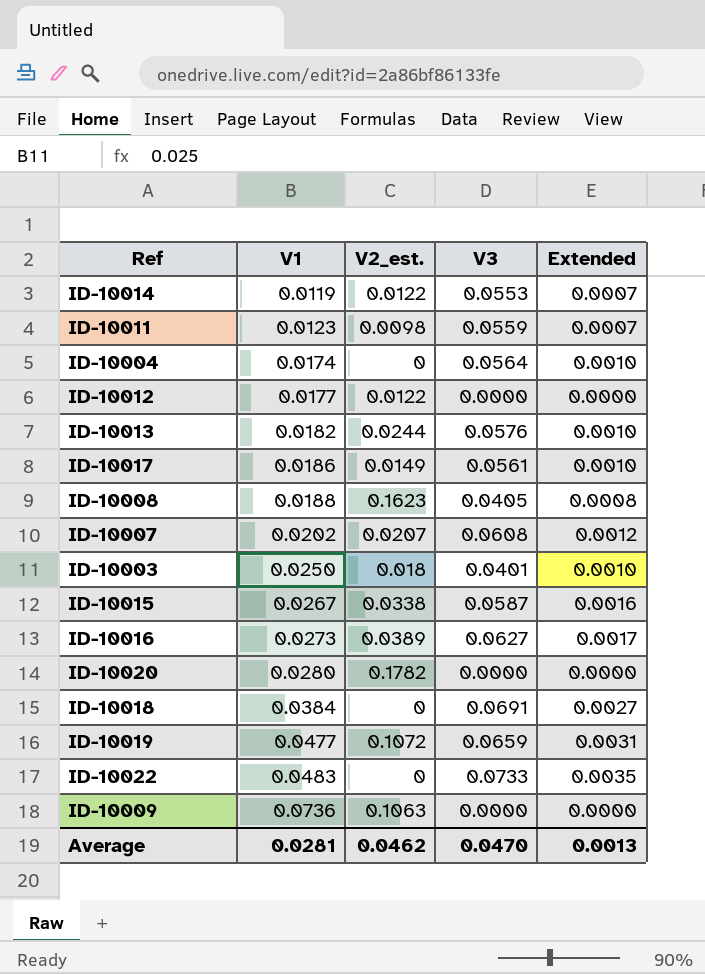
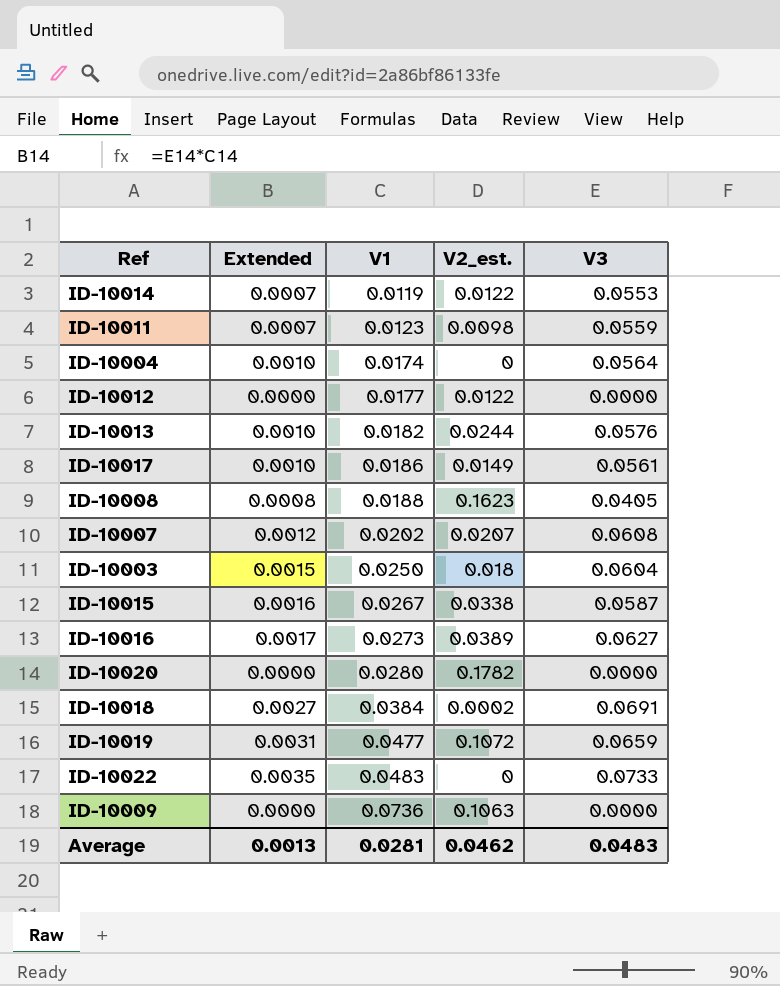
column Extended | position: 5 -> 2
ID-10003 | Extended: 0.0010 -> 0.0015
ID-10003 | V3: 0.0401 -> 0.0604
ID-10018 | V2_est.: 0 -> 0.0002
Average | V3: 0.0470 -> 0.0483

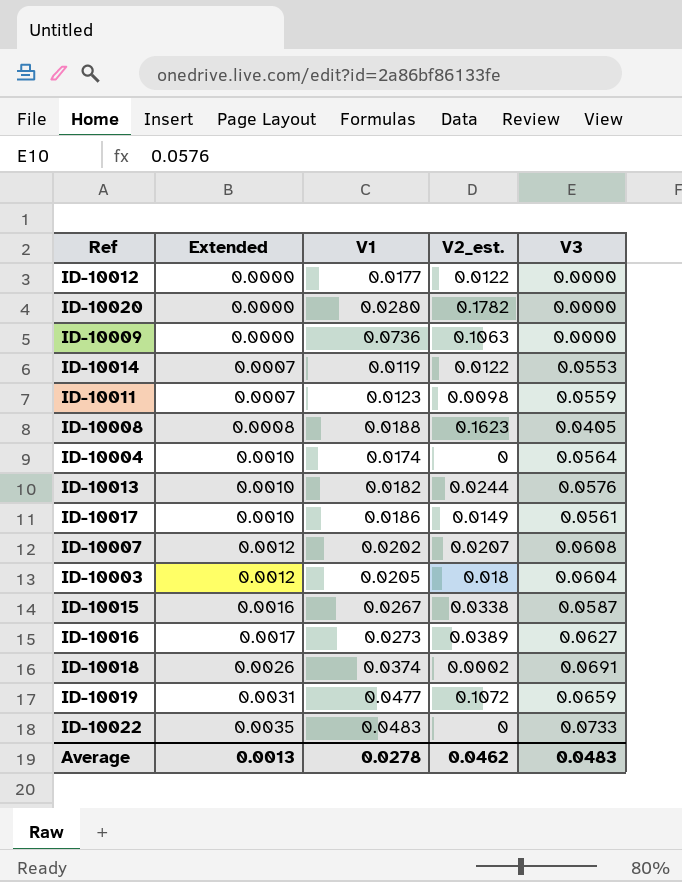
row order: V1 ascending -> Extended ascending
ID-10003 | Extended: 0.0015 -> 0.0012
ID-10003 | V1: 0.0250 -> 0.0205
ID-10018 | Extended: 0.0027 -> 0.0026
ID-10018 | V1: 0.0384 -> 0.0374
Average | V1: 0.0281 -> 0.0278

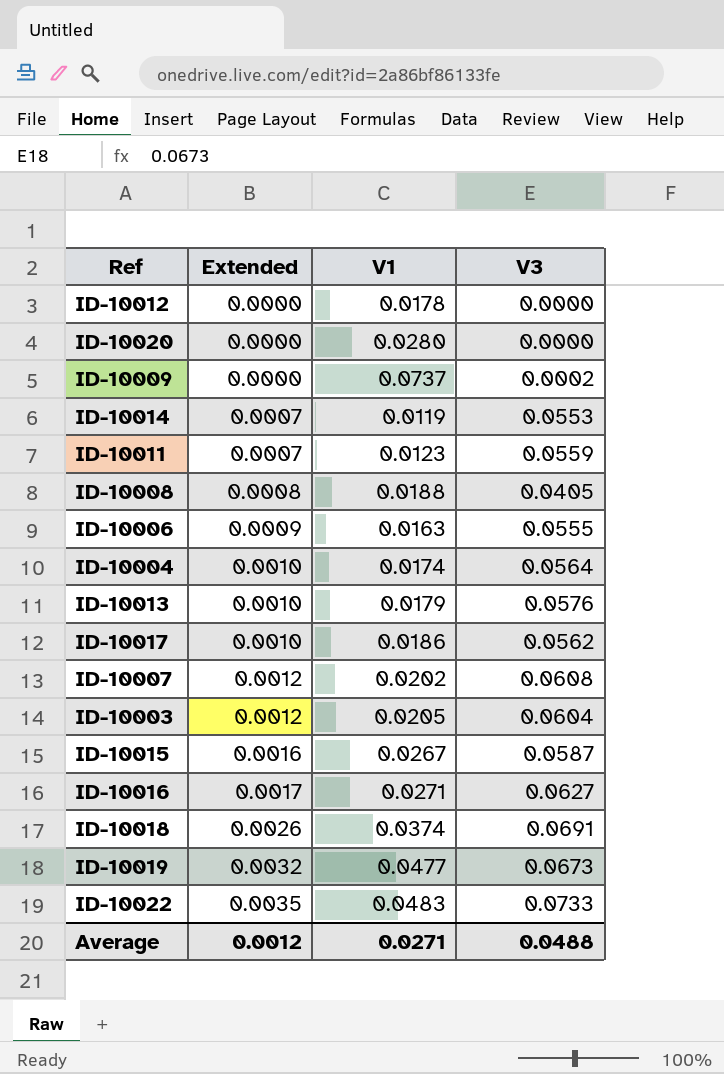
column V2_est. | position: 4 -> none
ID-10012 | V1: 0.0177 -> 0.0178
ID-10009 | V1: 0.0736 -> 0.0737
ID-10009 | V3: 0.0000 -> 0.0002
row ID-10006: none -> 0.0009 | 0.0163 | 0.0555
ID-10013 | V1: 0.0182 -> 0.0179
ID-10017 | V3: 0.0561 -> 0.0562
ID-10016 | V1: 0.0273 -> 0.0271
ID-10019 | Extended: 0.0031 -> 0.0032
ID-10019 | V3: 0.0659 -> 0.0673
Average | Extended: 0.0013 -> 0.0012
Average | V1: 0.0278 -> 0.0271
Average | V3: 0.0483 -> 0.0488

